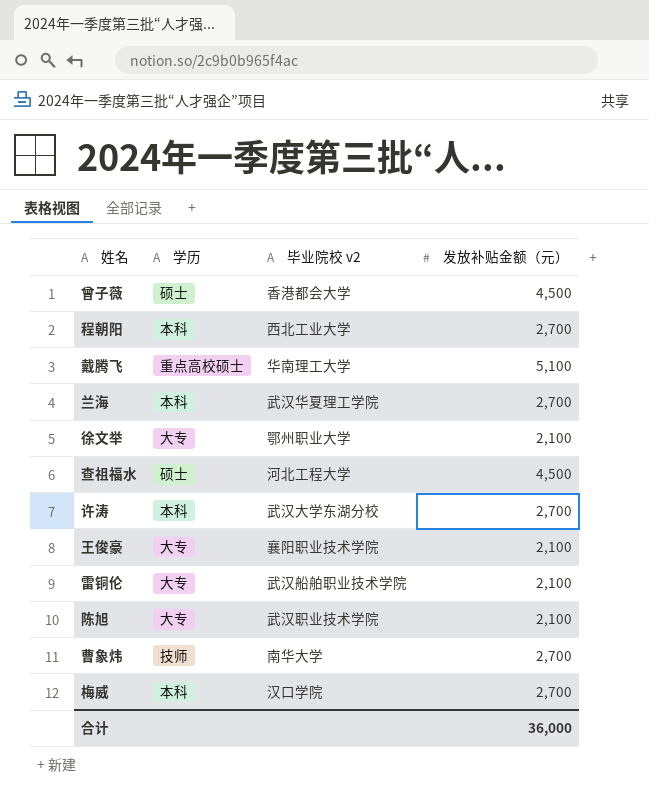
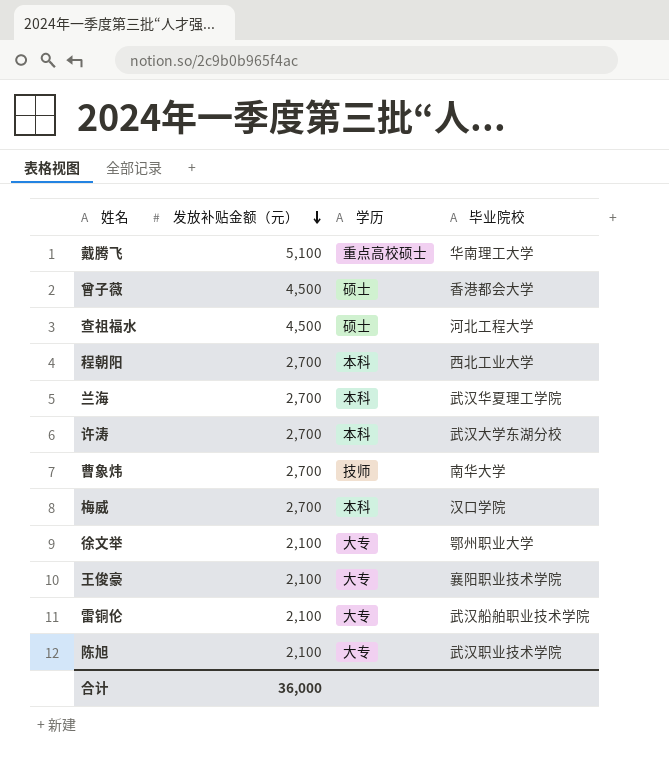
row order: none -> 发放补贴金额（元） descending
column 发放补贴金额（元） | position: 4 -> 2
column name: 毕业院校 v2 -> 毕业院校

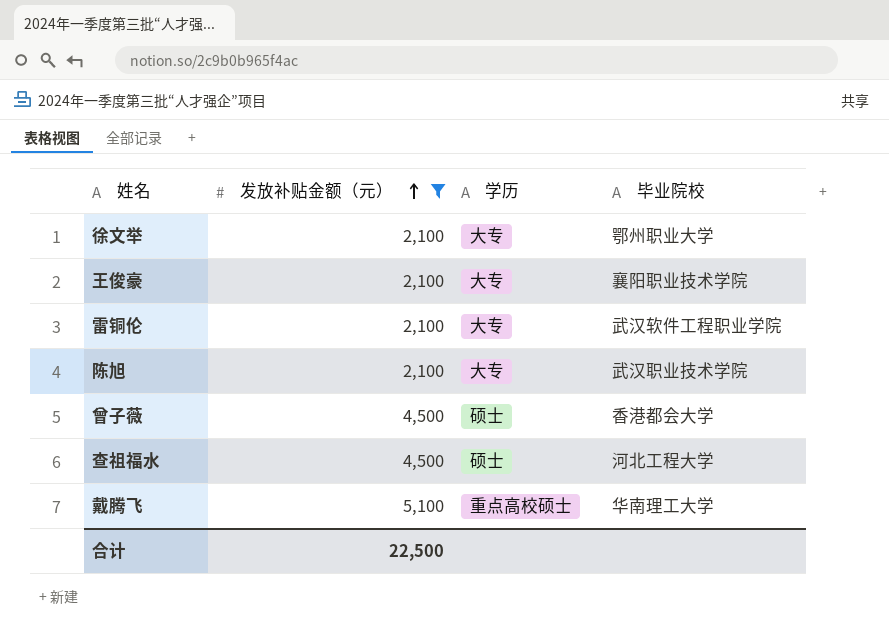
filter: none -> 发放补贴金额（元） != 2,700
row order: 发放补贴金额（元） descending -> 发放补贴金额（元） ascending
雷铜伦 | 毕业院校: 武汉船舶职业技术学院 -> 武汉软件工程职业学院
合计 | 发放补贴金额（元）: 36,000 -> 22,500

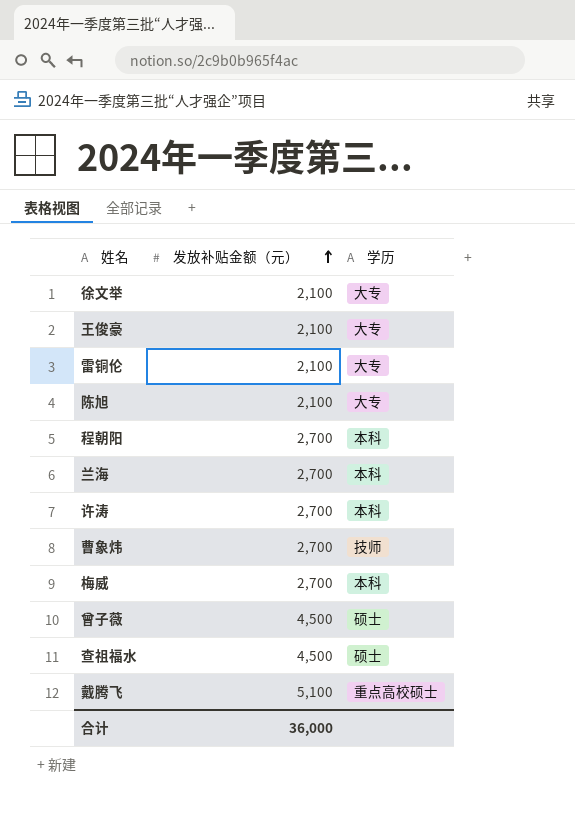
filter: 发放补贴金额（元） != 2,700 -> none
column 毕业院校 | position: 4 -> none
合计 | 发放补贴金额（元）: 22,500 -> 36,000

